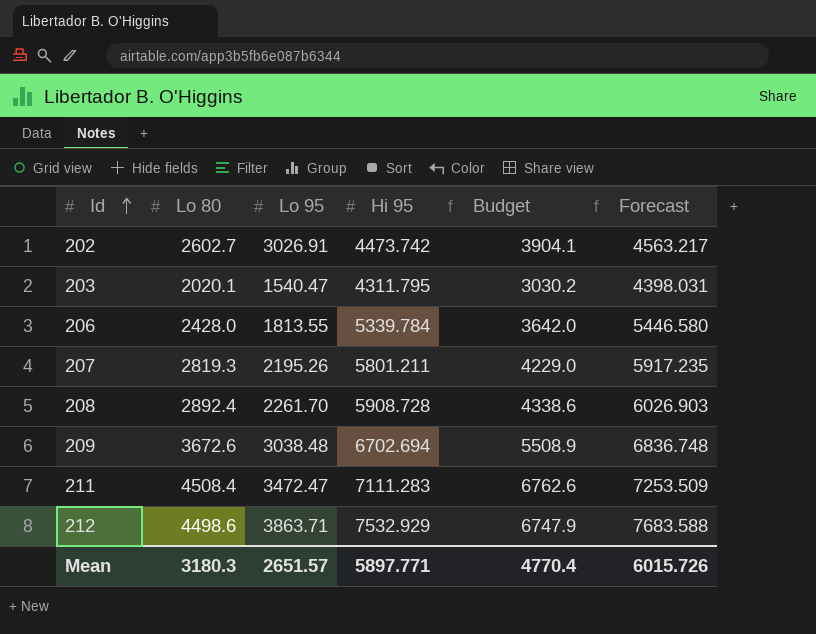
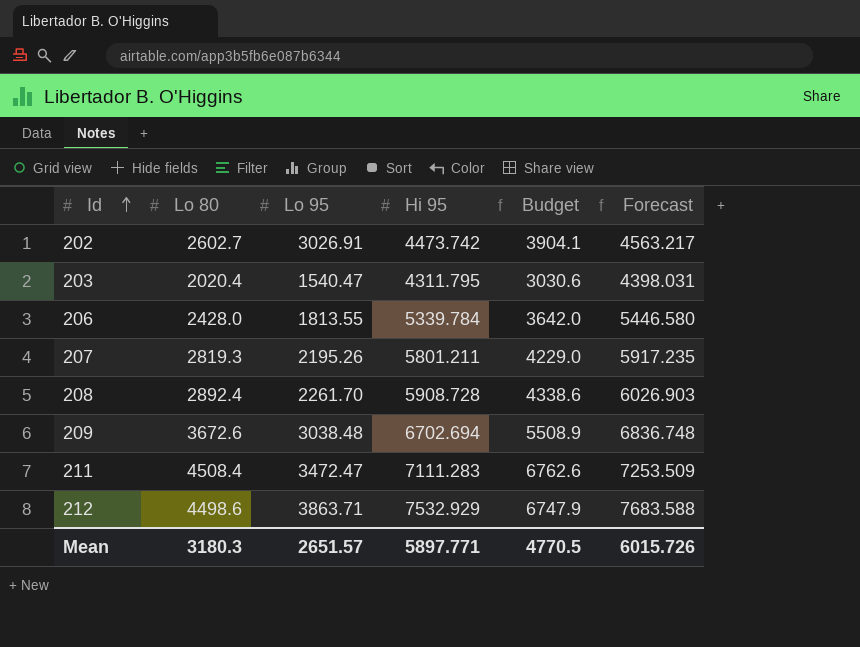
203 | Lo 80: 2020.1 -> 2020.4
203 | Budget: 3030.2 -> 3030.6
Mean | Budget: 4770.4 -> 4770.5

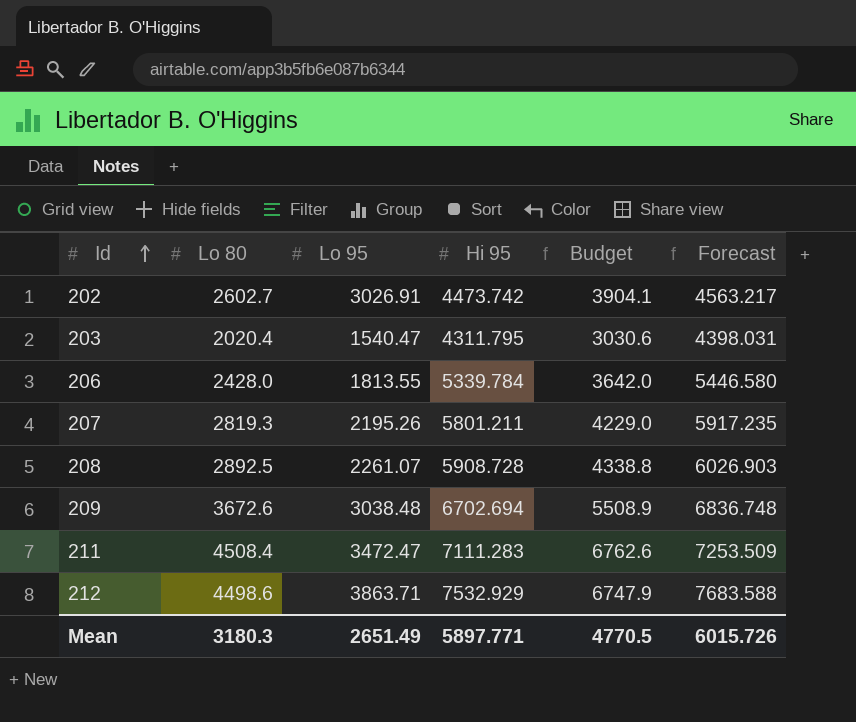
208 | Lo 80: 2892.4 -> 2892.5
208 | Lo 95: 2261.70 -> 2261.07
208 | Budget: 4338.6 -> 4338.8
Mean | Lo 95: 2651.57 -> 2651.49

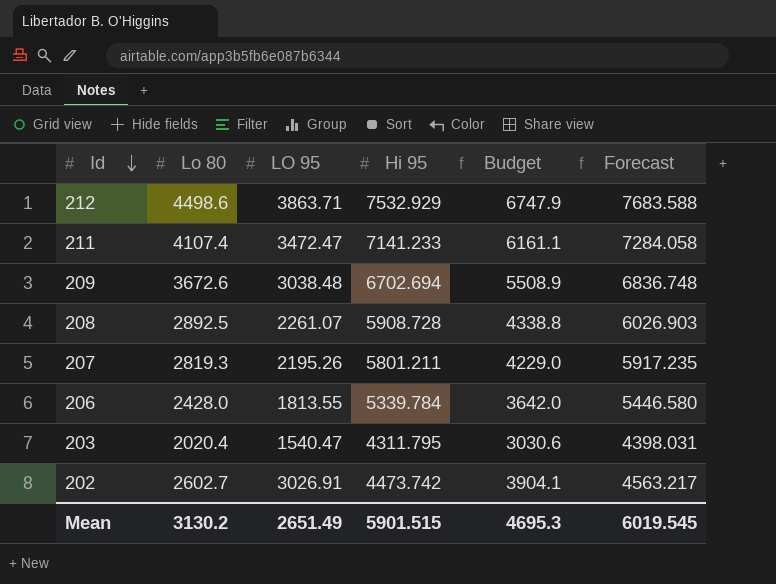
row order: Id ascending -> Id descending
column name: Lo 95 -> LO 95
211 | Lo 80: 4508.4 -> 4107.4
211 | Hi 95: 7111.283 -> 7141.233
211 | Budget: 6762.6 -> 6161.1
211 | Forecast: 7253.509 -> 7284.058
Mean | Lo 80: 3180.3 -> 3130.2
Mean | Hi 95: 5897.771 -> 5901.515
Mean | Budget: 4770.5 -> 4695.3
Mean | Forecast: 6015.726 -> 6019.545

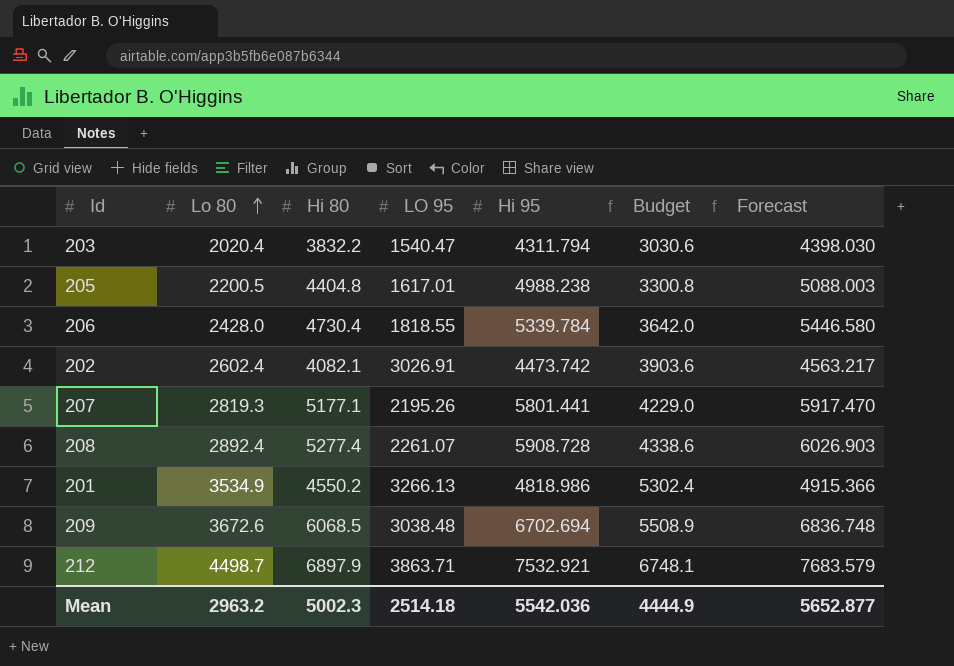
row order: Id descending -> Lo 80 ascending
column Hi 80 | position: none -> 3
row 211: 4107.4 | 3472.47 | 7141.233 | 6161.1 | 7284.058 -> none
203 | Hi 95: 4311.795 -> 4311.794
203 | Forecast: 4398.031 -> 4398.030
row 205: none -> 2200.5 | 4404.8 | 1617.01 | 4988.238 | 3300.8 | 5088.003
206 | LO 95: 1813.55 -> 1818.55
202 | Lo 80: 2602.7 -> 2602.4
202 | Budget: 3904.1 -> 3903.6
207 | Hi 95: 5801.211 -> 5801.441
207 | Forecast: 5917.235 -> 5917.470
208 | Lo 80: 2892.5 -> 2892.4
208 | Budget: 4338.8 -> 4338.6
row 201: none -> 3534.9 | 4550.2 | 3266.13 | 4818.986 | 5302.4 | 4915.366
212 | Lo 80: 4498.6 -> 4498.7
212 | Hi 95: 7532.929 -> 7532.921
212 | Budget: 6747.9 -> 6748.1
212 | Forecast: 7683.588 -> 7683.579
Mean | Lo 80: 3130.2 -> 2963.2
Mean | LO 95: 2651.49 -> 2514.18
Mean | Hi 95: 5901.515 -> 5542.036
Mean | Budget: 4695.3 -> 4444.9
Mean | Forecast: 6019.545 -> 5652.877

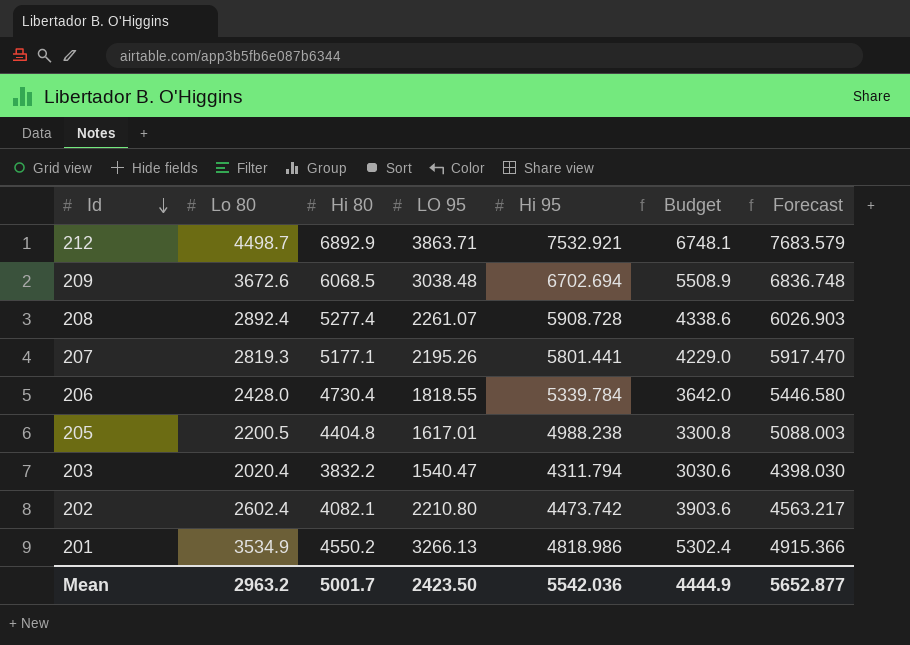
row order: Lo 80 ascending -> Id descending
212 | Hi 80: 6897.9 -> 6892.9
202 | LO 95: 3026.91 -> 2210.80
Mean | Hi 80: 5002.3 -> 5001.7
Mean | LO 95: 2514.18 -> 2423.50

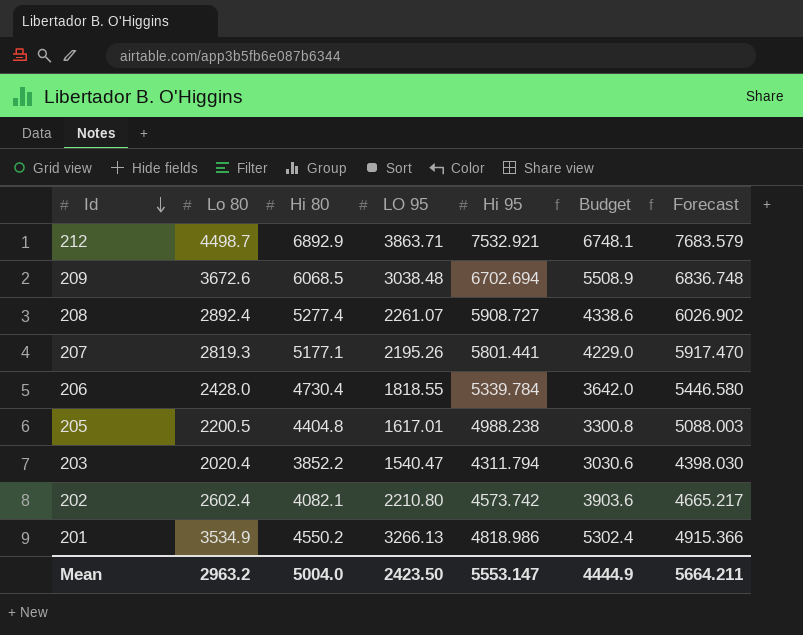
208 | Hi 95: 5908.728 -> 5908.727
208 | Forecast: 6026.903 -> 6026.902
203 | Hi 80: 3832.2 -> 3852.2
202 | Hi 95: 4473.742 -> 4573.742
202 | Forecast: 4563.217 -> 4665.217
Mean | Hi 80: 5001.7 -> 5004.0
Mean | Hi 95: 5542.036 -> 5553.147
Mean | Forecast: 5652.877 -> 5664.211

